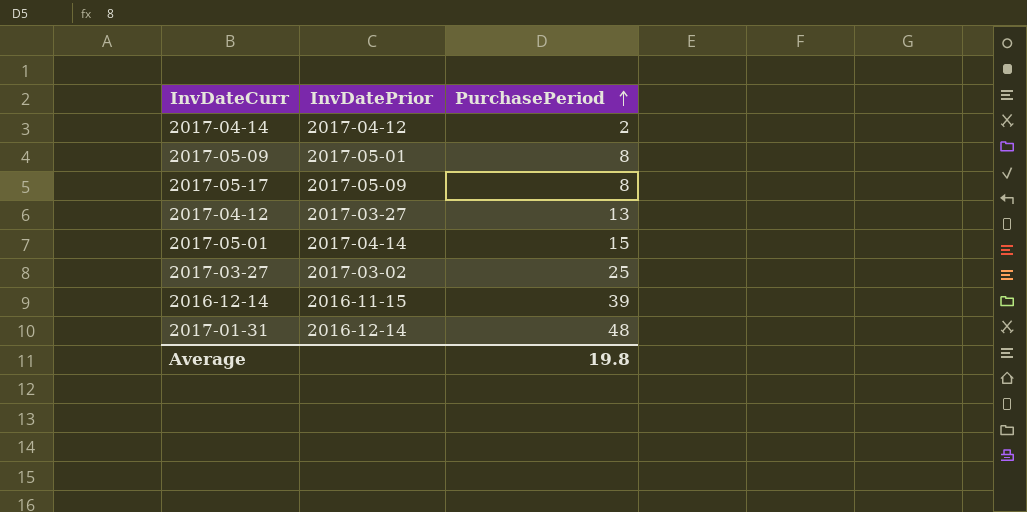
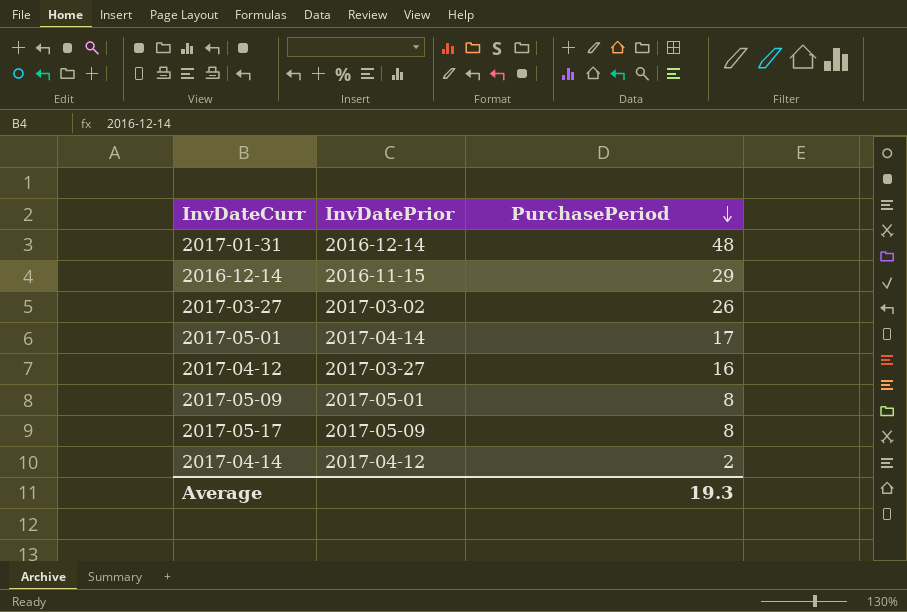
row order: PurchasePeriod ascending -> PurchasePeriod descending
2016-12-14 | PurchasePeriod: 39 -> 29
2017-03-27 | PurchasePeriod: 25 -> 26
2017-05-01 | PurchasePeriod: 15 -> 17
2017-04-12 | PurchasePeriod: 13 -> 16
Average | PurchasePeriod: 19.8 -> 19.3

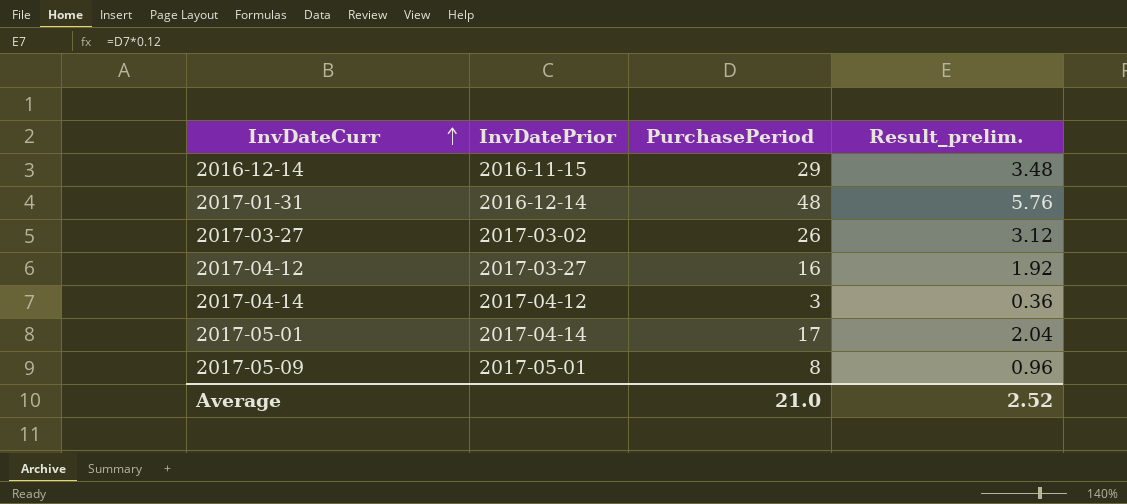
row order: PurchasePeriod descending -> InvDateCurr ascending
column Result_prelim. | formula: none -> [PurchasePeriod] * 0.12
row 2017-05-17: 2017-05-09 | 8 -> none
2017-04-14 | PurchasePeriod: 2 -> 3
Average | PurchasePeriod: 19.3 -> 21.0

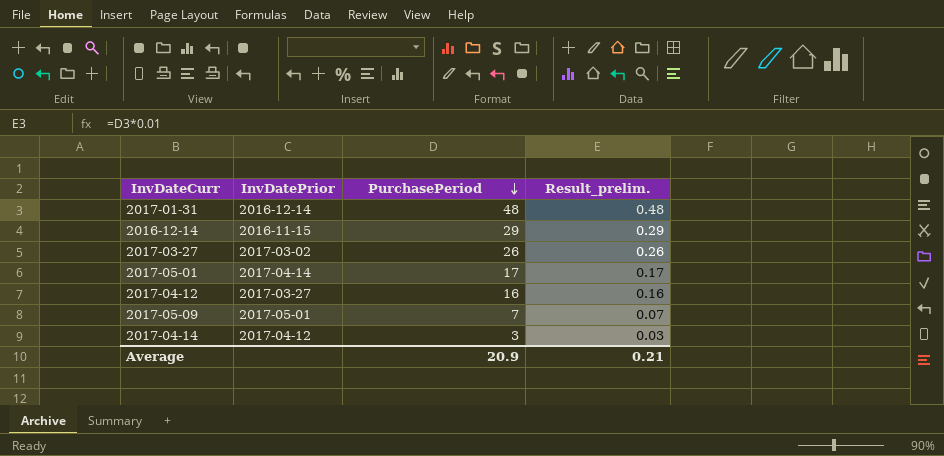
row order: InvDateCurr ascending -> PurchasePeriod descending
column Result_prelim. | formula: [PurchasePeriod] * 0.12 -> [PurchasePeriod] * 0.01
2017-05-09 | PurchasePeriod: 8 -> 7
Average | PurchasePeriod: 21.0 -> 20.9
Average | Result_prelim.: 2.52 -> 0.21

